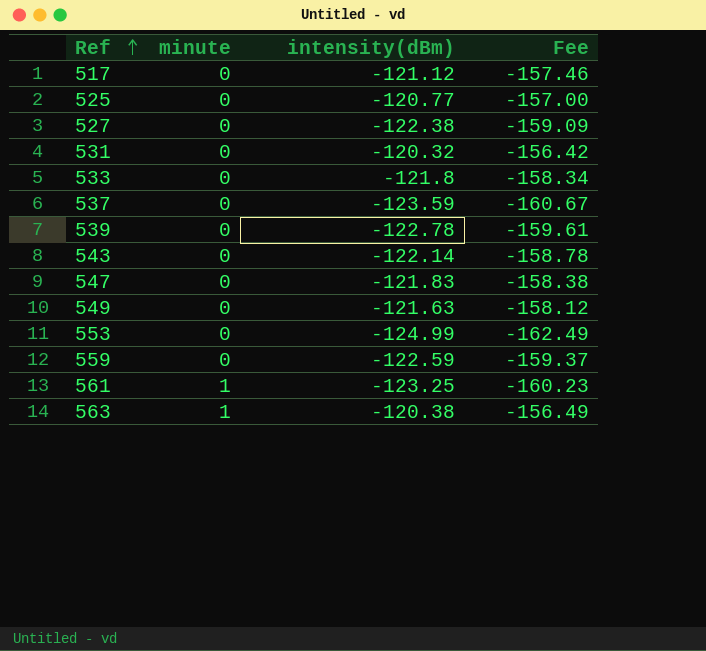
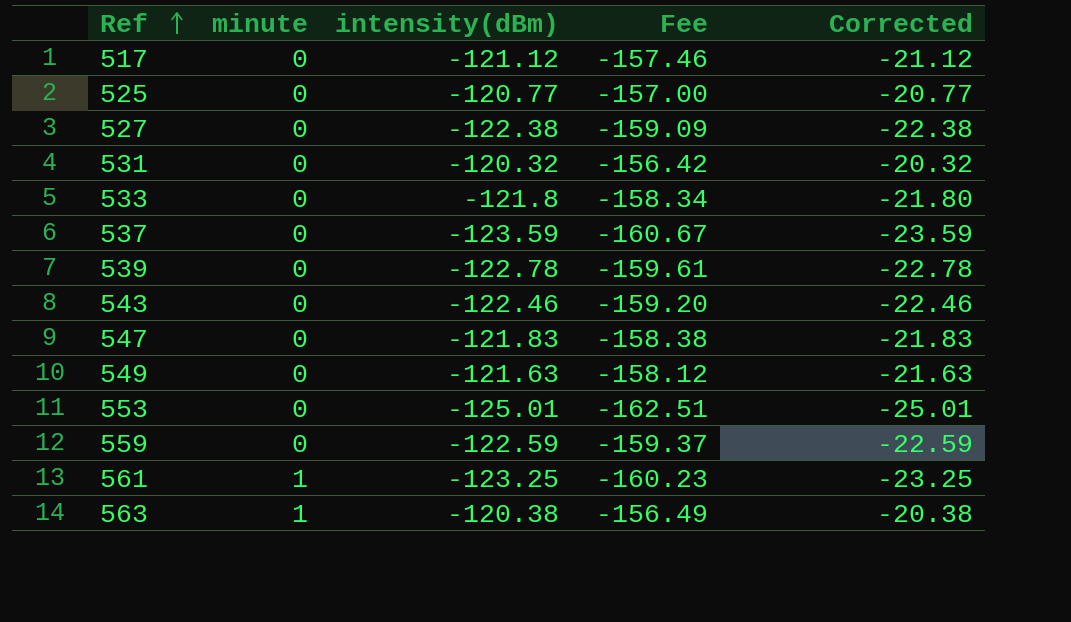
column Corrected | formula: none -> [intensity(dBm)] + 100
543 | intensity(dBm): -122.14 -> -122.46
543 | Fee: -158.78 -> -159.20
553 | intensity(dBm): -124.99 -> -125.01
553 | Fee: -162.49 -> -162.51

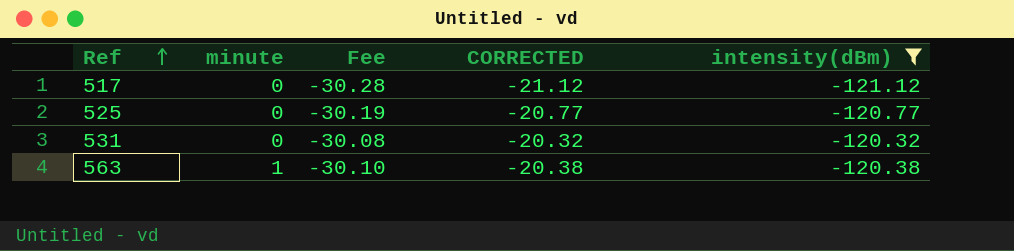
filter: none -> intensity(dBm) >= -121.12
column Fee | formula: [intensity(dBm)] * 1.3 -> [intensity(dBm)] * 0.25
column name: Corrected -> CORRECTED
column intensity(dBm) | position: 3 -> 5

